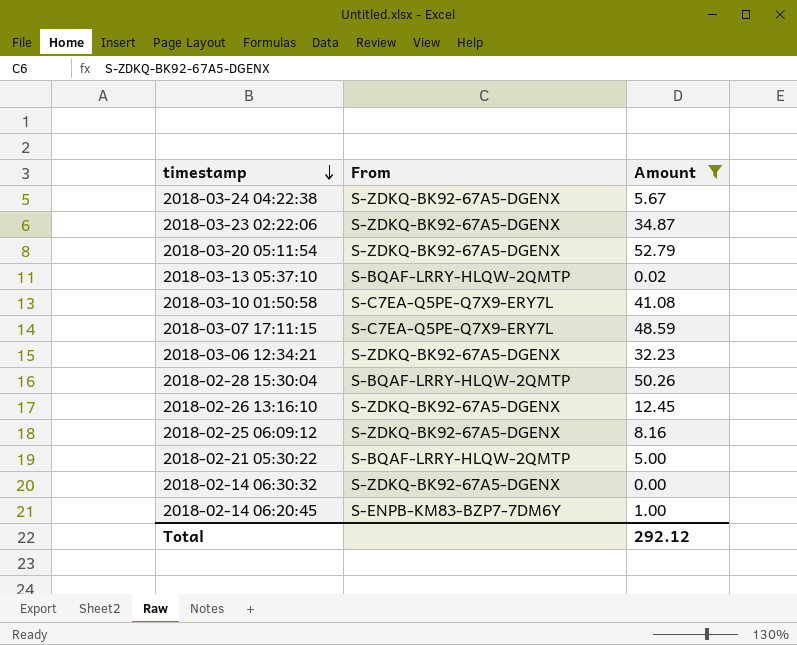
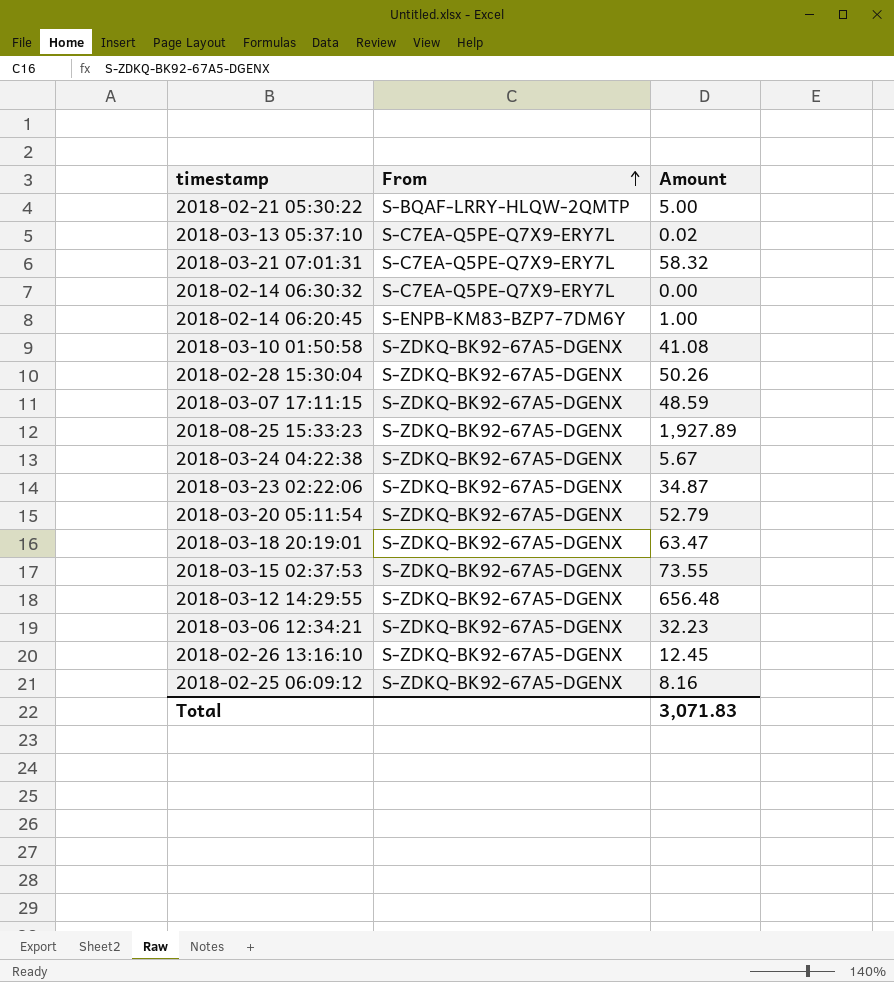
filter: Amount <= 52.79 -> none
row order: timestamp descending -> From ascending
2018-03-13 05:37:10 | From: S-BQAF-LRRY-HLQW-2QMTP -> S-C7EA-Q5PE-Q7X9-ERY7L
2018-02-14 06:30:32 | From: S-ZDKQ-BK92-67A5-DGENX -> S-C7EA-Q5PE-Q7X9-ERY7L
2018-03-10 01:50:58 | From: S-C7EA-Q5PE-Q7X9-ERY7L -> S-ZDKQ-BK92-67A5-DGENX
2018-02-28 15:30:04 | From: S-BQAF-LRRY-HLQW-2QMTP -> S-ZDKQ-BK92-67A5-DGENX
2018-03-07 17:11:15 | From: S-C7EA-Q5PE-Q7X9-ERY7L -> S-ZDKQ-BK92-67A5-DGENX
Total | Amount: 292.12 -> 3,071.83

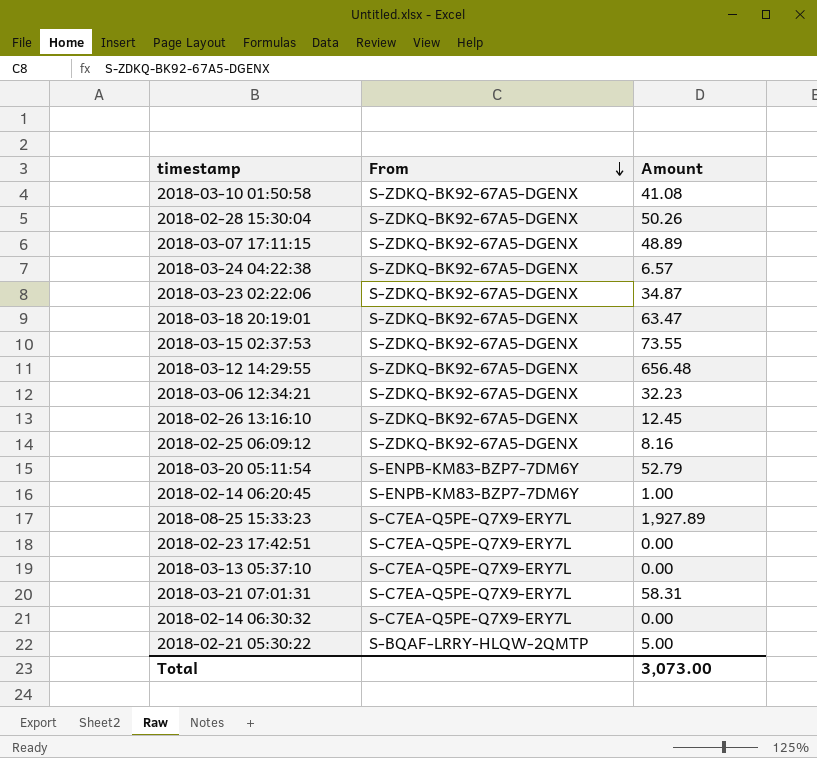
row order: From ascending -> From descending
2018-03-07 17:11:15 | Amount: 48.59 -> 48.89
2018-03-24 04:22:38 | Amount: 5.67 -> 6.57
2018-03-20 05:11:54 | From: S-ZDKQ-BK92-67A5-DGENX -> S-ENPB-KM83-BZP7-7DM6Y
2018-08-25 15:33:23 | From: S-ZDKQ-BK92-67A5-DGENX -> S-C7EA-Q5PE-Q7X9-ERY7L
row 2018-02-23 17:42:51: none -> S-C7EA-Q5PE-Q7X9-ERY7L | 0.00
2018-03-13 05:37:10 | Amount: 0.02 -> 0.00
2018-03-21 07:01:31 | Amount: 58.32 -> 58.31
Total | Amount: 3,071.83 -> 3,073.00

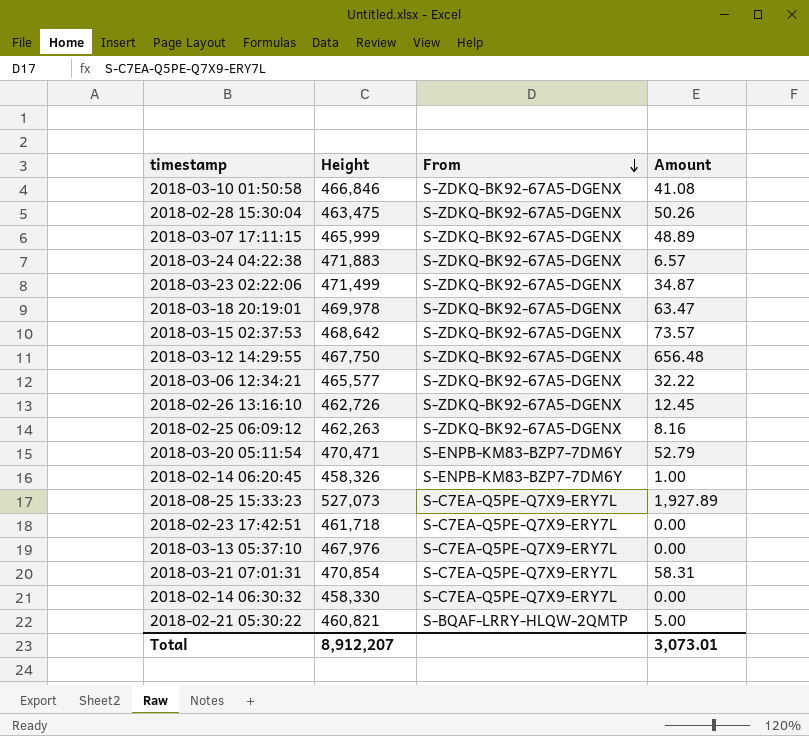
column Height | position: none -> 2
2018-03-15 02:37:53 | Amount: 73.55 -> 73.57
2018-03-06 12:34:21 | Amount: 32.23 -> 32.22
Total | Amount: 3,073.00 -> 3,073.01

